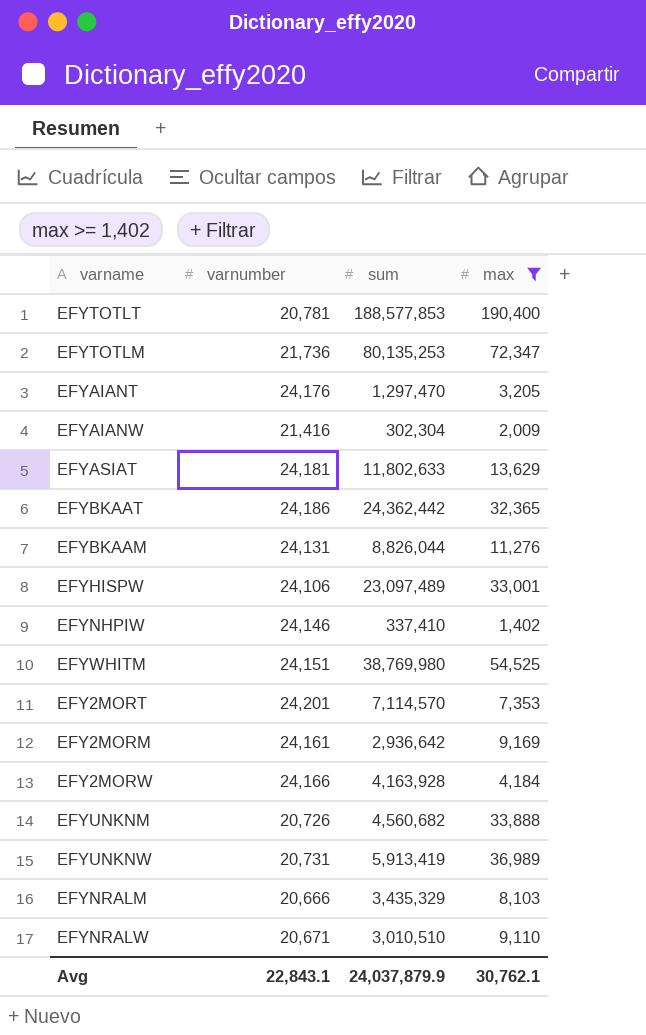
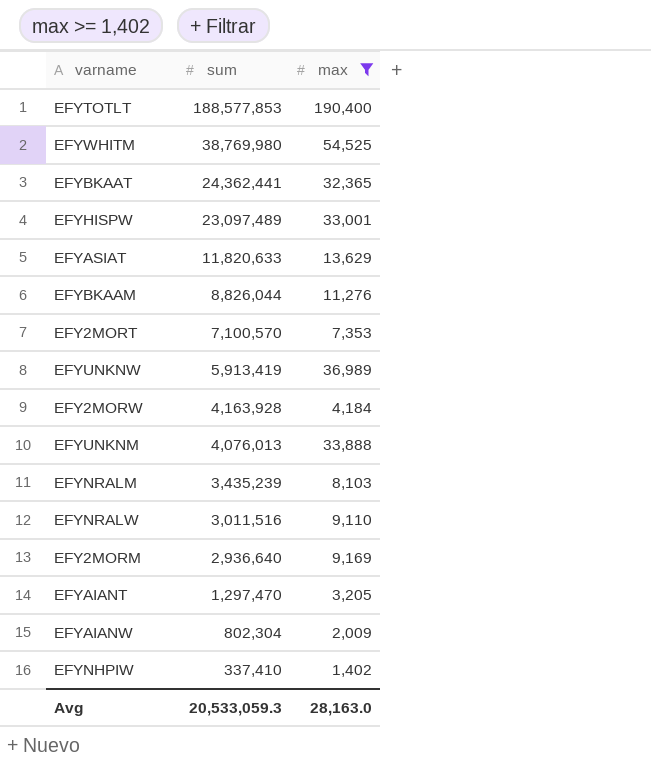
row order: none -> sum descending
column varnumber | position: 2 -> none
row EFYTOTLM: 21,736 | 80,135,253 | 72,347 -> none
EFYBKAAT | sum: 24,362,442 -> 24,362,441
EFYASIAT | sum: 11,802,633 -> 11,820,633
EFY2MORT | sum: 7,114,570 -> 7,100,570
EFYUNKNM | sum: 4,560,682 -> 4,076,013
EFYNRALM | sum: 3,435,329 -> 3,435,239
EFYNRALW | sum: 3,010,510 -> 3,011,516
EFY2MORM | sum: 2,936,642 -> 2,936,640
EFYAIANW | sum: 302,304 -> 802,304
Avg | sum: 24,037,879.9 -> 20,533,059.3
Avg | max: 30,762.1 -> 28,163.0

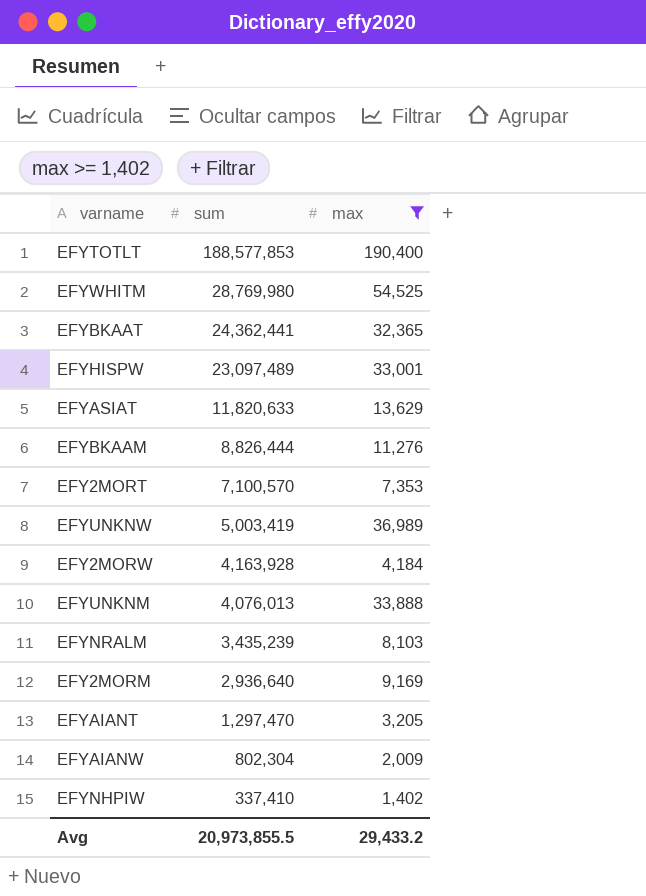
row EFYNRALW: 3,011,516 | 9,110 -> none
EFYWHITM | sum: 38,769,980 -> 28,769,980
EFYBKAAM | sum: 8,826,044 -> 8,826,444
EFYUNKNW | sum: 5,913,419 -> 5,003,419
Avg | sum: 20,533,059.3 -> 20,973,855.5
Avg | max: 28,163.0 -> 29,433.2

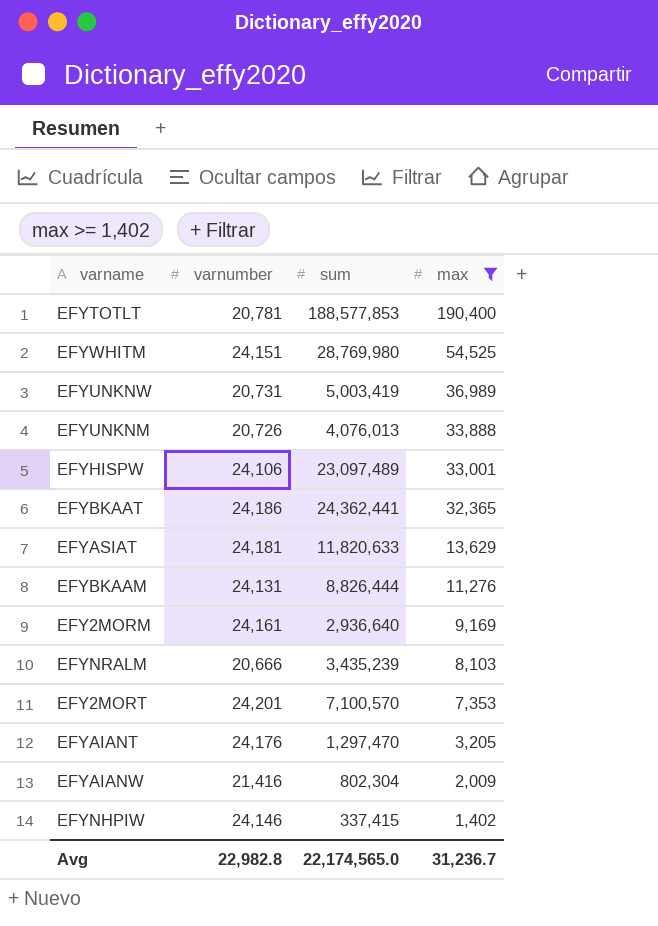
row order: sum descending -> max descending
column varnumber | position: none -> 2
row EFY2MORW: 4,163,928 | 4,184 -> none
EFYNHPIW | sum: 337,410 -> 337,415
Avg | sum: 20,973,855.5 -> 22,174,565.0
Avg | max: 29,433.2 -> 31,236.7

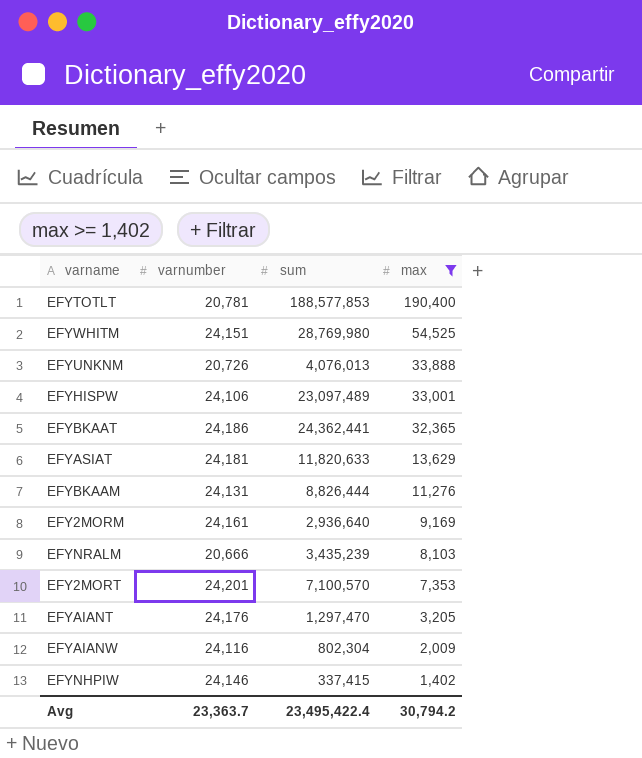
row EFYUNKNW: 20,731 | 5,003,419 | 36,989 -> none
EFYAIANW | varnumber: 21,416 -> 24,116
Avg | varnumber: 22,982.8 -> 23,363.7
Avg | sum: 22,174,565.0 -> 23,495,422.4
Avg | max: 31,236.7 -> 30,794.2

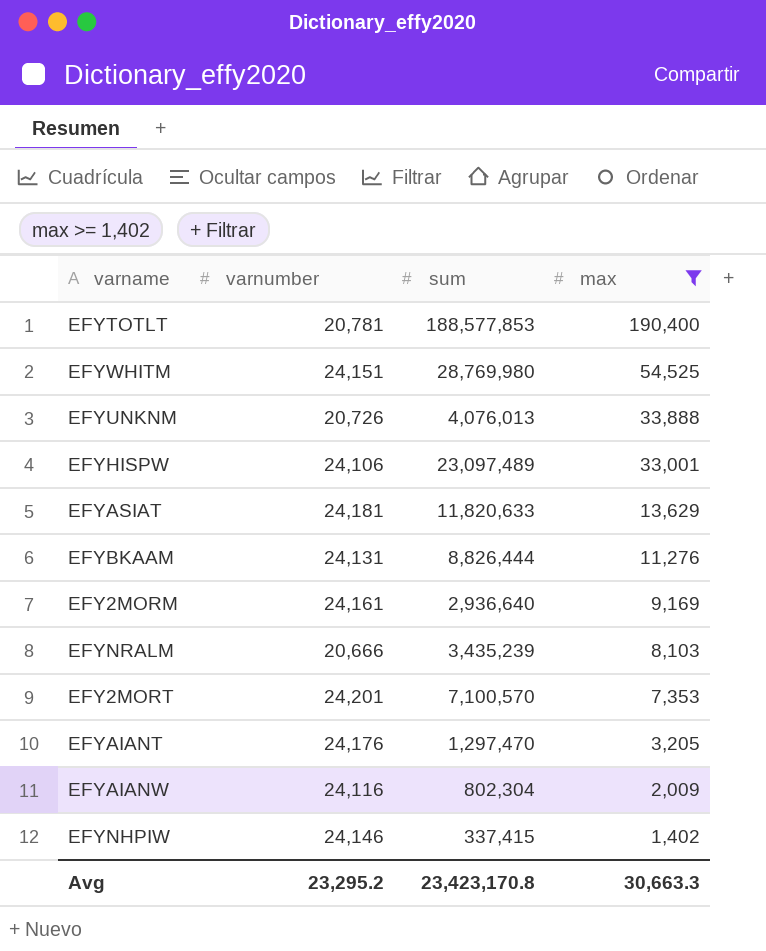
row EFYBKAAT: 24,186 | 24,362,441 | 32,365 -> none
Avg | varnumber: 23,363.7 -> 23,295.2
Avg | sum: 23,495,422.4 -> 23,423,170.8
Avg | max: 30,794.2 -> 30,663.3

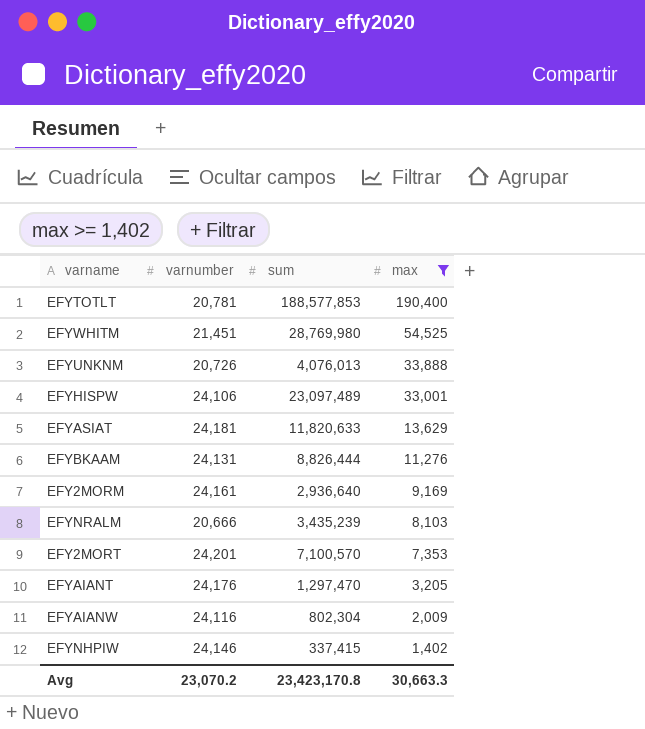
EFYWHITM | varnumber: 24,151 -> 21,451
Avg | varnumber: 23,295.2 -> 23,070.2

